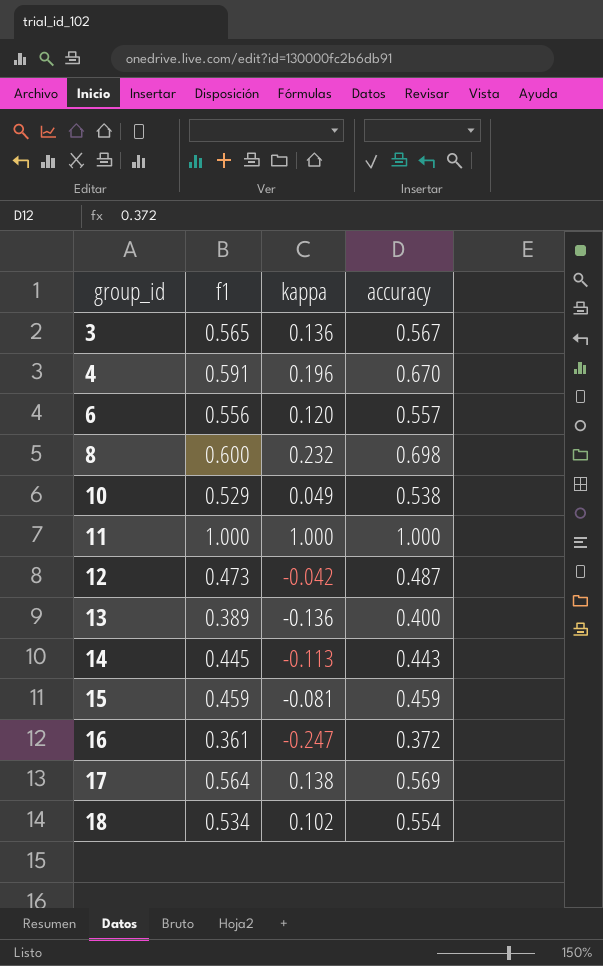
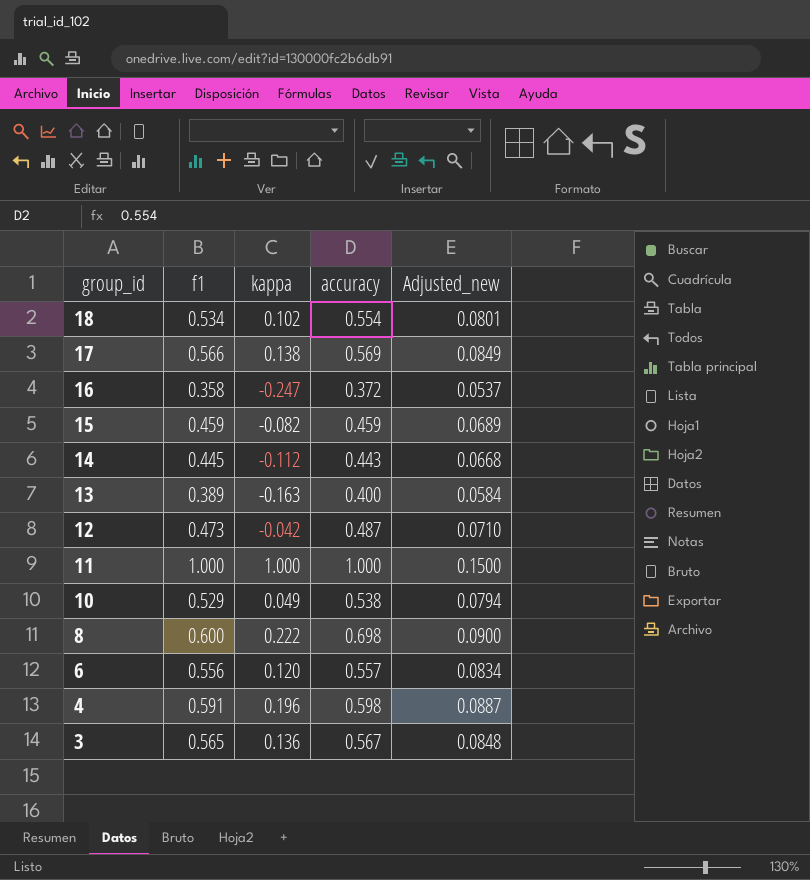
row order: group_id ascending -> group_id descending
column Adjusted_new | formula: none -> [f1] * 0.15
17 | f1: 0.564 -> 0.566
16 | f1: 0.361 -> 0.358
15 | kappa: -0.081 -> -0.082
14 | kappa: -0.113 -> -0.112
13 | kappa: -0.136 -> -0.163
8 | kappa: 0.232 -> 0.222
4 | accuracy: 0.670 -> 0.598

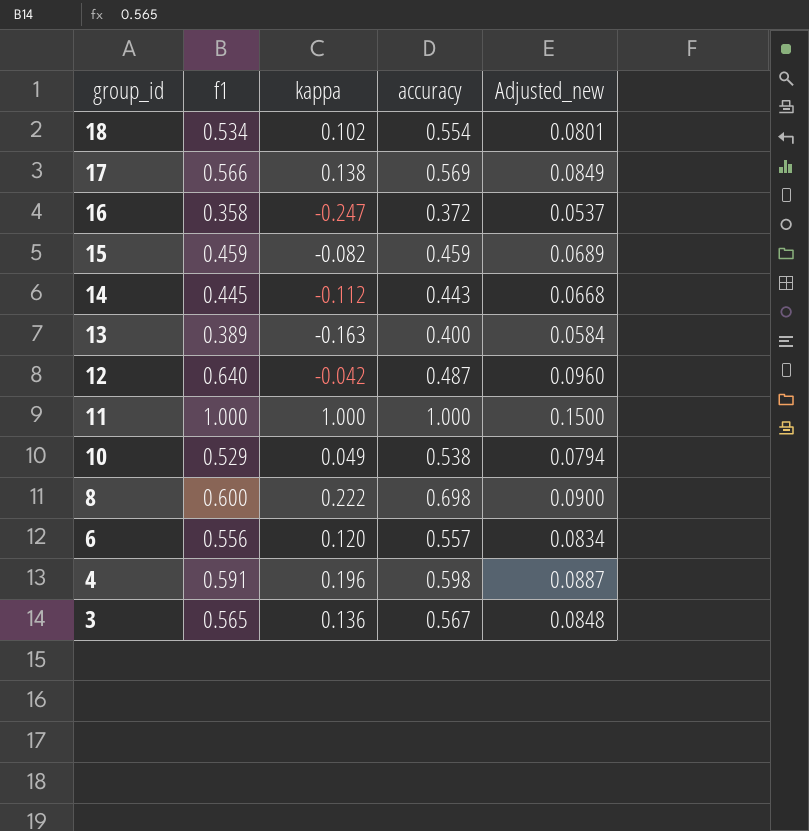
12 | f1: 0.473 -> 0.640
12 | Adjusted_new: 0.0710 -> 0.0960

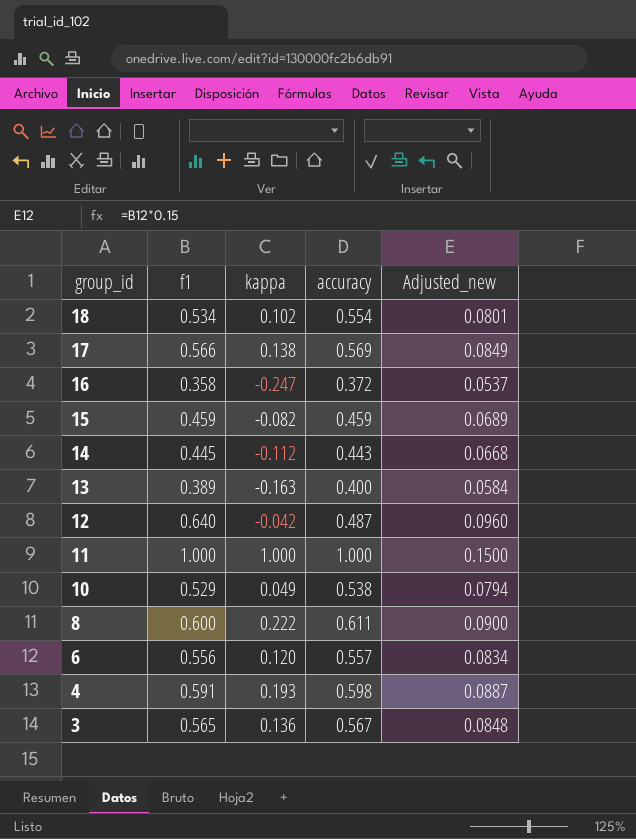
8 | accuracy: 0.698 -> 0.611
4 | kappa: 0.196 -> 0.193

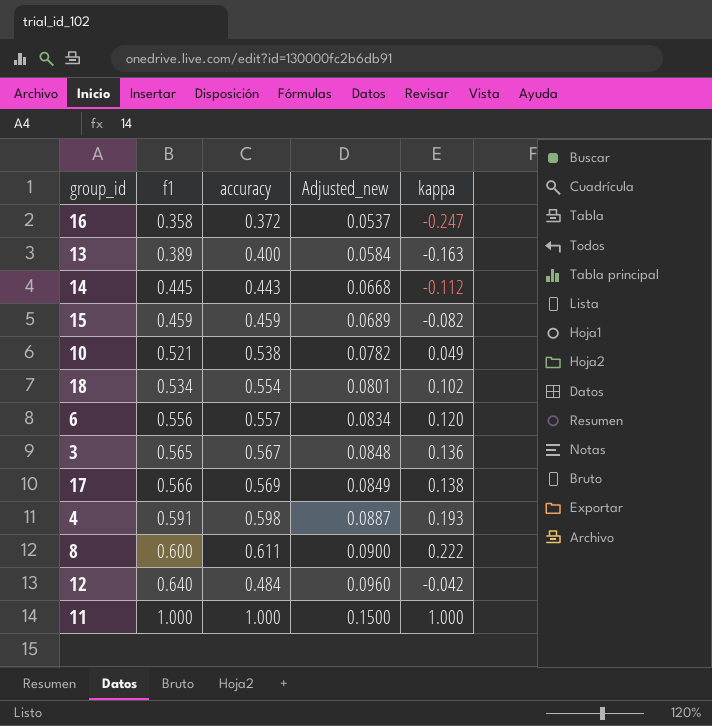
row order: group_id descending -> f1 ascending
column kappa | position: 3 -> 5
10 | f1: 0.529 -> 0.521
10 | Adjusted_new: 0.0794 -> 0.0782
12 | accuracy: 0.487 -> 0.484

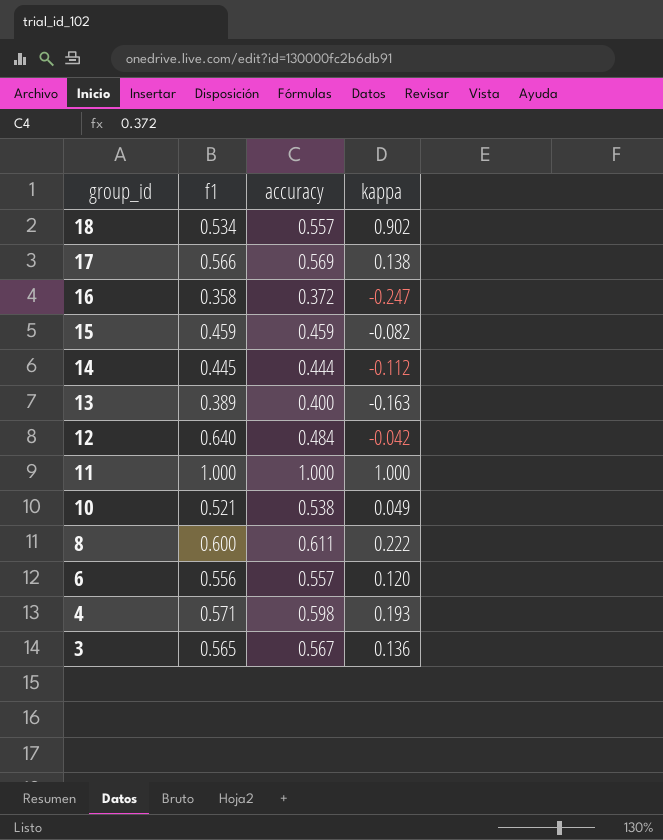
row order: f1 ascending -> group_id descending
column Adjusted_new | formula: [f1] * 0.15 -> none
18 | accuracy: 0.554 -> 0.557
18 | kappa: 0.102 -> 0.902
14 | accuracy: 0.443 -> 0.444
4 | f1: 0.591 -> 0.571

